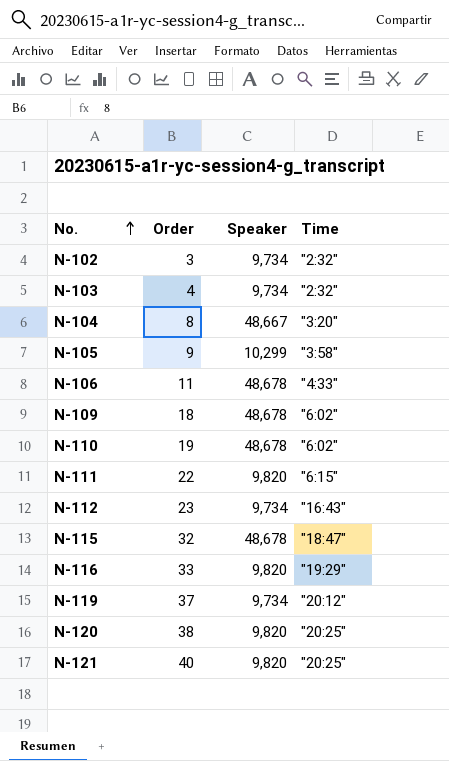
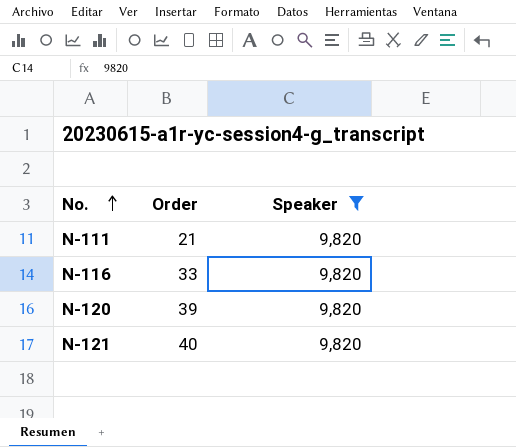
filter: none -> Speaker = 9,820
column Time | position: 4 -> none
N-111 | Order: 22 -> 21
N-120 | Order: 38 -> 39

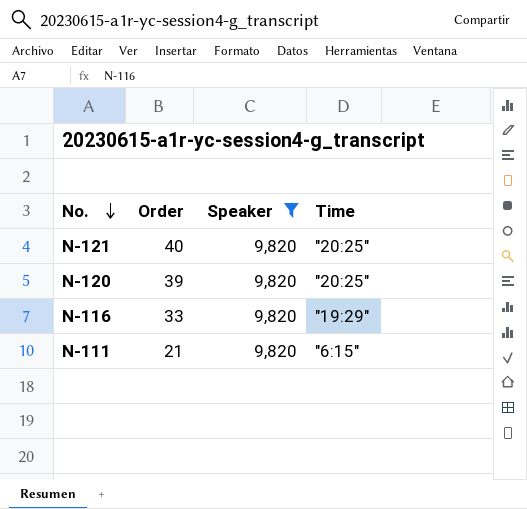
row order: No. ascending -> No. descending
column Time | position: none -> 4

